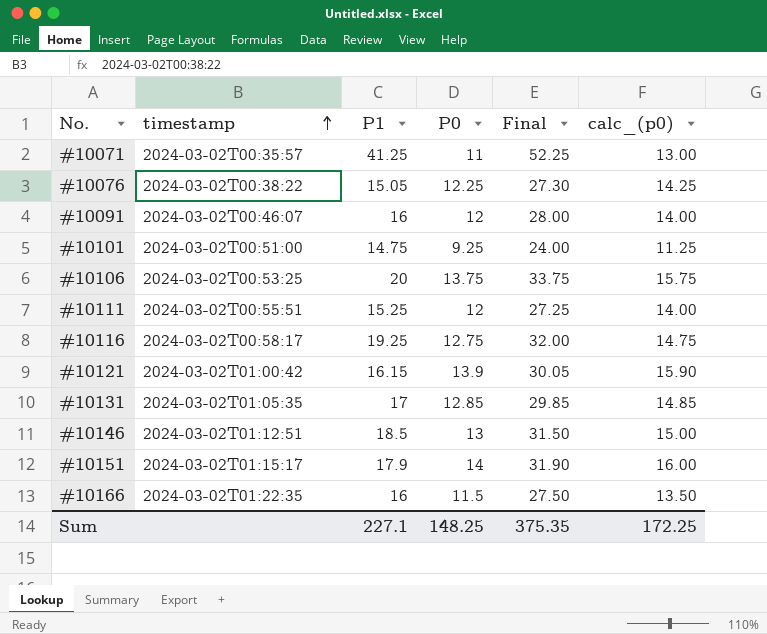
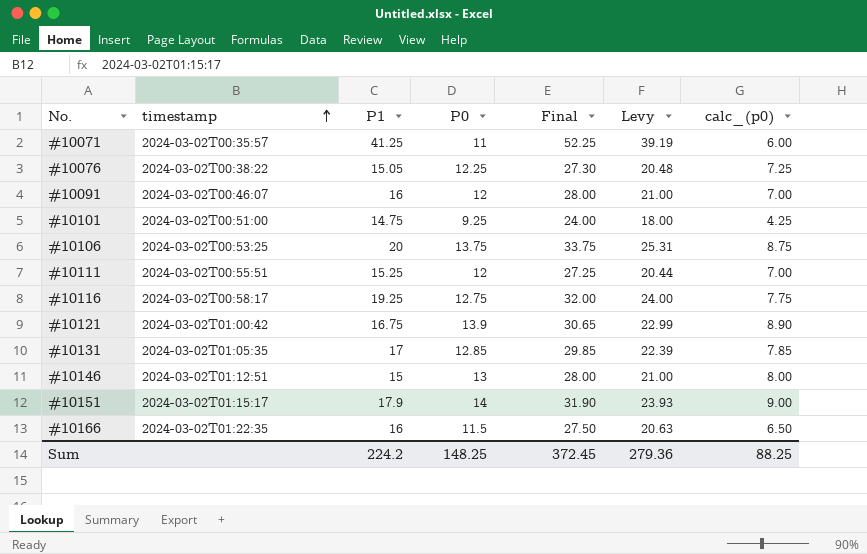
column Levy | formula: none -> [Final] * 0.75
column calc_(p0) | formula: [P0] + 2 -> [P0] - 5
#10121 | P1: 16.15 -> 16.75
#10121 | Final: 30.05 -> 30.65
#10146 | P1: 18.5 -> 15
#10146 | Final: 31.50 -> 28.00
Sum | P1: 227.1 -> 224.2
Sum | Final: 375.35 -> 372.45
Sum | calc_(p0): 172.25 -> 88.25

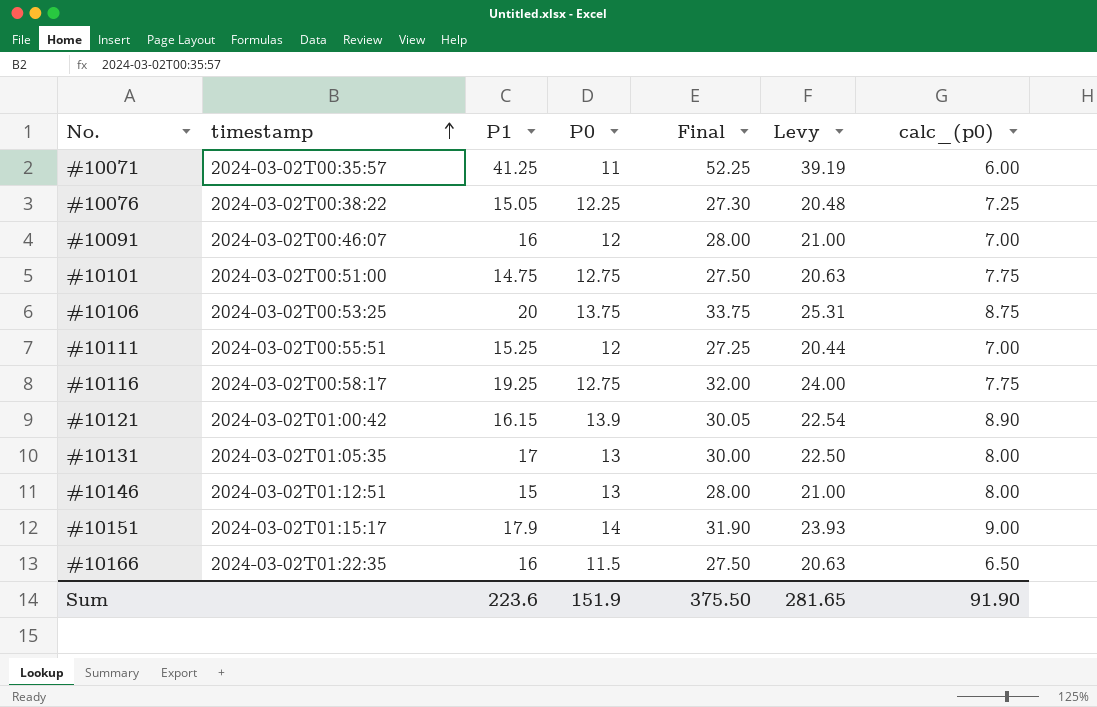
#10101 | P0: 9.25 -> 12.75
#10101 | Final: 24.00 -> 27.50
#10101 | Levy: 18.00 -> 20.63
#10101 | calc_(p0): 4.25 -> 7.75
#10121 | P1: 16.75 -> 16.15
#10121 | Final: 30.65 -> 30.05
#10121 | Levy: 22.99 -> 22.54
#10131 | P0: 12.85 -> 13
#10131 | Final: 29.85 -> 30.00
#10131 | Levy: 22.39 -> 22.50
#10131 | calc_(p0): 7.85 -> 8.00
Sum | P1: 224.2 -> 223.6
Sum | P0: 148.25 -> 151.9
Sum | Final: 372.45 -> 375.50
Sum | Levy: 279.36 -> 281.65
Sum | calc_(p0): 88.25 -> 91.90

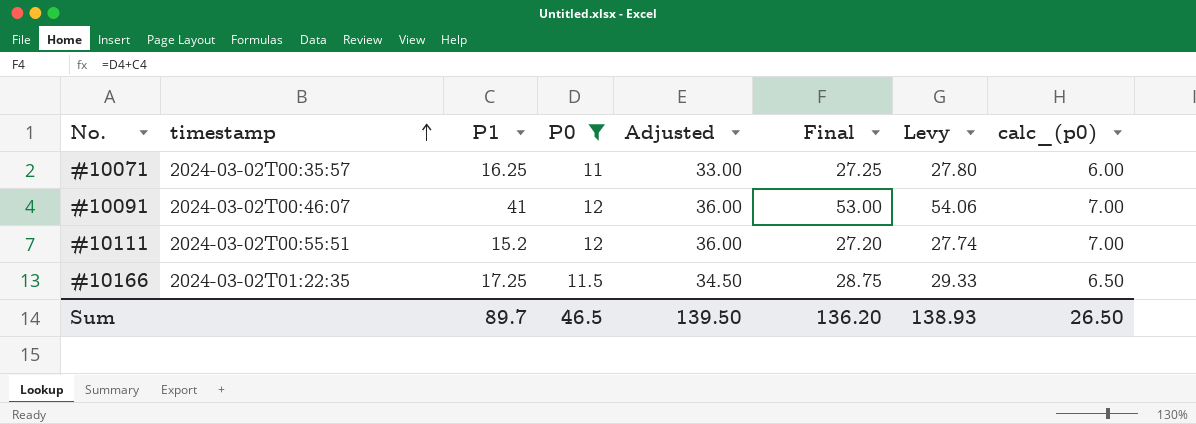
filter: none -> P0 <= 12
column Adjusted | formula: none -> [P0] * 3
column Levy | formula: [Final] * 0.75 -> [Final] * 1.02
#10071 | P1: 41.25 -> 16.25
#10071 | Final: 52.25 -> 27.25
#10091 | P1: 16 -> 41
#10091 | Final: 28.00 -> 53.00
#10111 | P1: 15.25 -> 15.2
#10111 | Final: 27.25 -> 27.20
#10166 | P1: 16 -> 17.25
#10166 | Final: 27.50 -> 28.75
Sum | P1: 223.6 -> 89.7
Sum | P0: 151.9 -> 46.5
Sum | Final: 375.50 -> 136.20
Sum | Levy: 281.65 -> 138.93
Sum | calc_(p0): 91.90 -> 26.50

